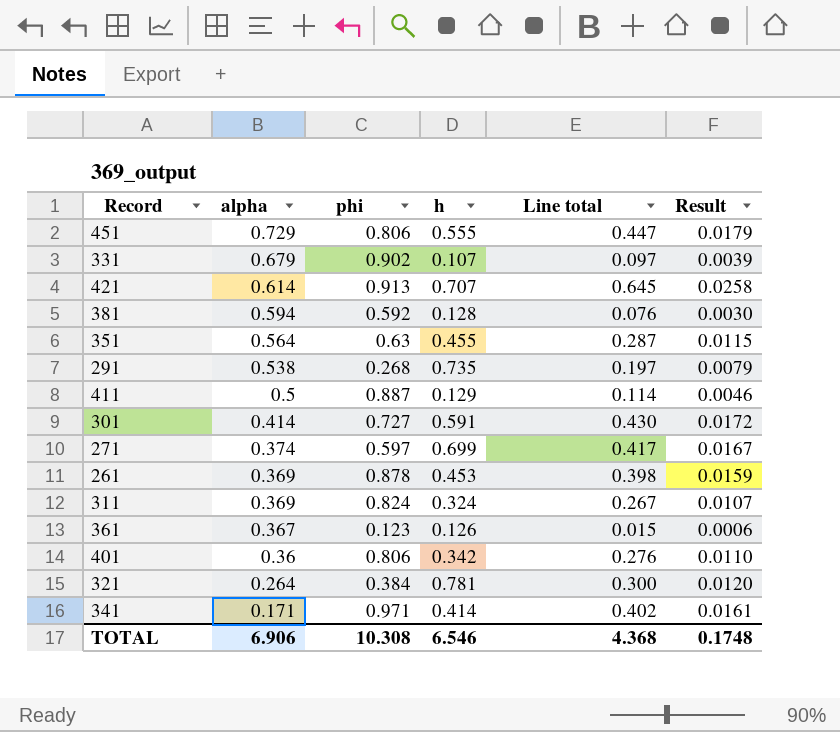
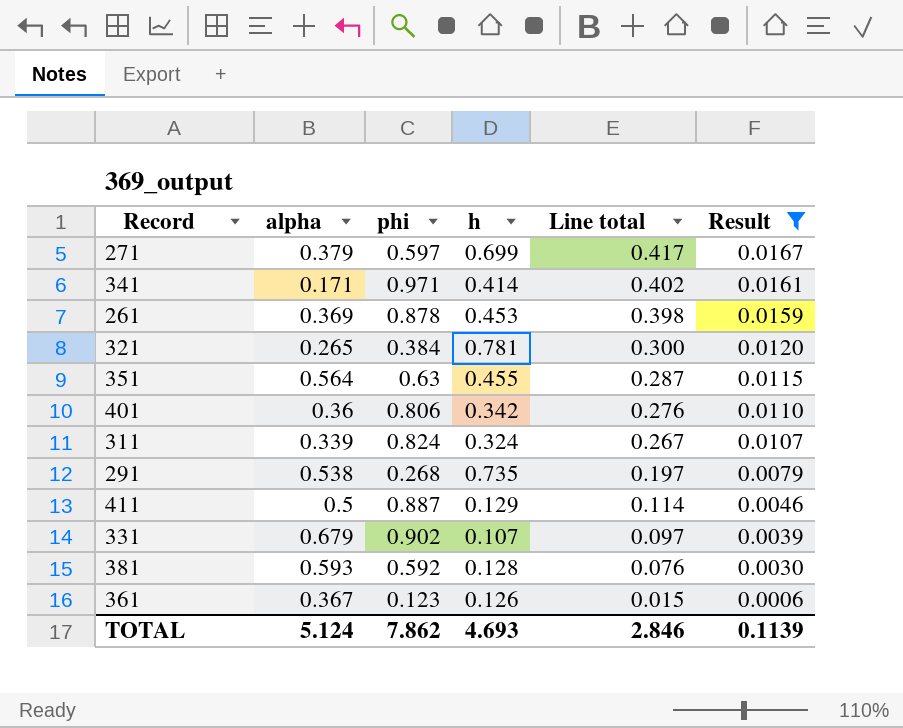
filter: none -> Result <= 0.0167
row order: alpha descending -> Line total descending
271 | alpha: 0.374 -> 0.379
321 | alpha: 0.264 -> 0.265
311 | alpha: 0.369 -> 0.339
381 | alpha: 0.594 -> 0.593
TOTAL | alpha: 6.906 -> 5.124
TOTAL | phi: 10.308 -> 7.862
TOTAL | h: 6.546 -> 4.693
TOTAL | Line total: 4.368 -> 2.846
TOTAL | Result: 0.1748 -> 0.1139

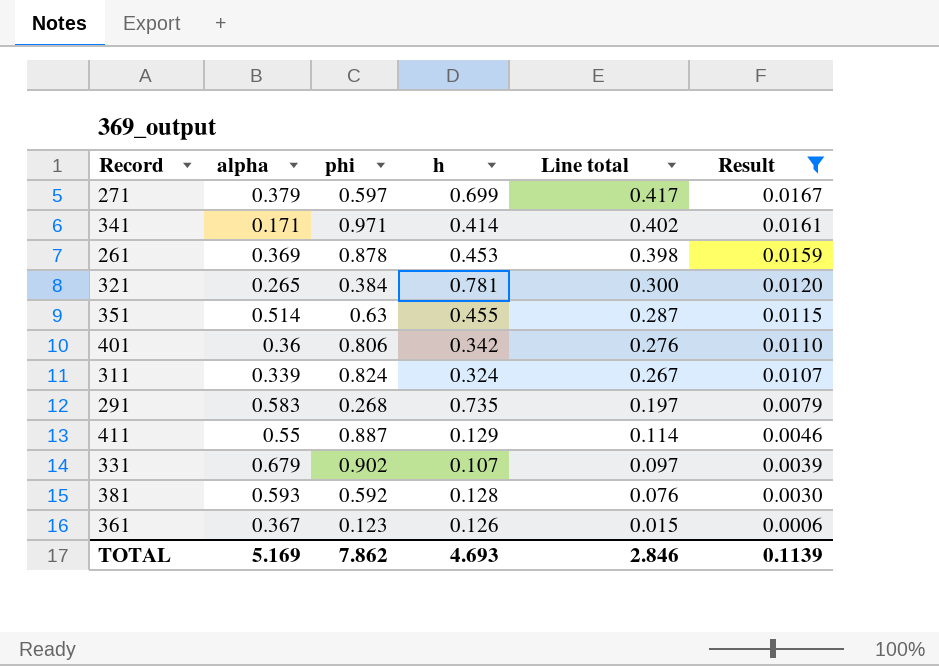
351 | alpha: 0.564 -> 0.514
291 | alpha: 0.538 -> 0.583
411 | alpha: 0.5 -> 0.55
TOTAL | alpha: 5.124 -> 5.169

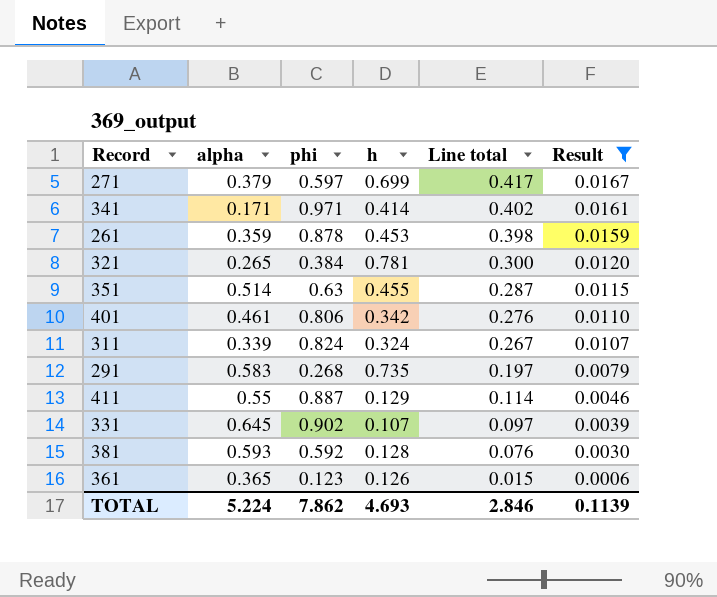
261 | alpha: 0.369 -> 0.359
401 | alpha: 0.36 -> 0.461
331 | alpha: 0.679 -> 0.645
361 | alpha: 0.367 -> 0.365
TOTAL | alpha: 5.169 -> 5.224

